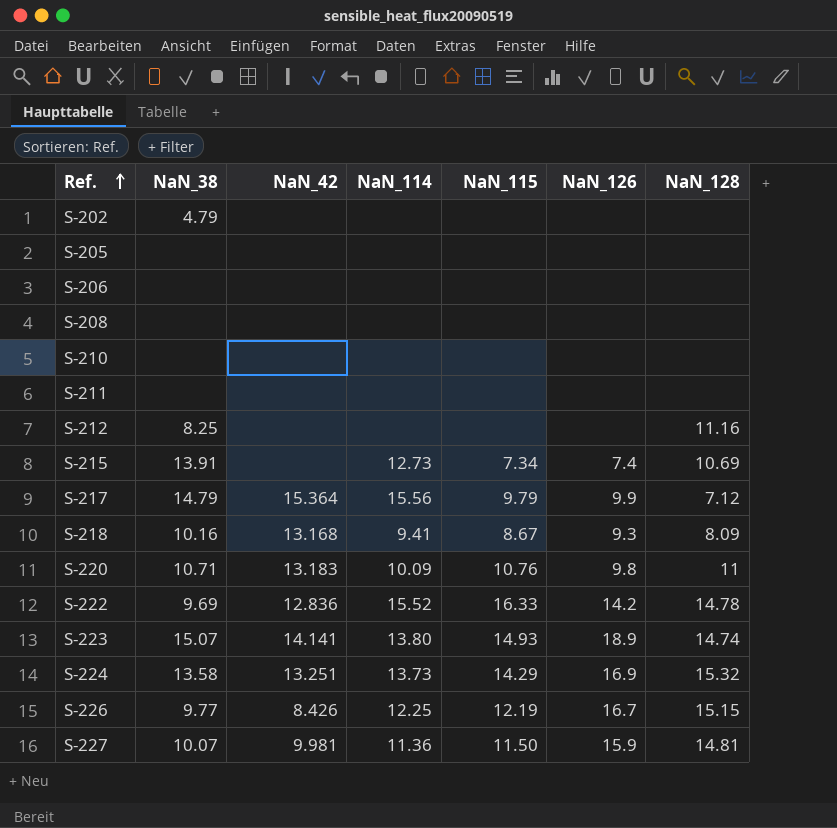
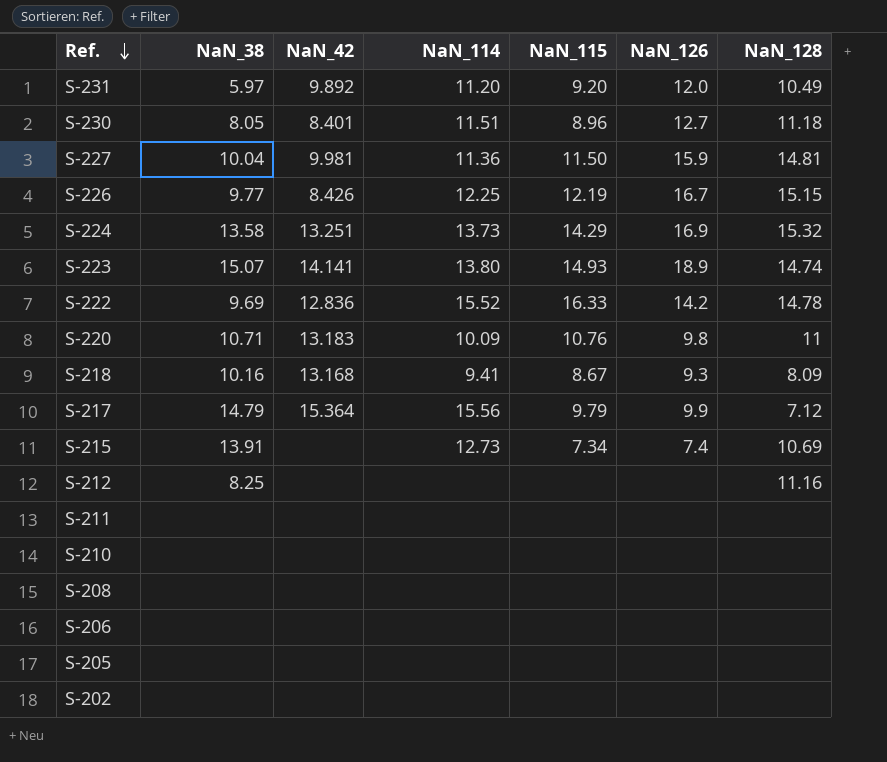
row order: Ref. ascending -> Ref. descending
row S-231: none -> 5.97 | 9.892 | 11.20 | 9.20 | 12.0 | 10.49
row S-230: none -> 8.05 | 8.401 | 11.51 | 8.96 | 12.7 | 11.18
S-227 | NaN_38: 10.07 -> 10.04
S-202 | NaN_38: 4.79 -> none

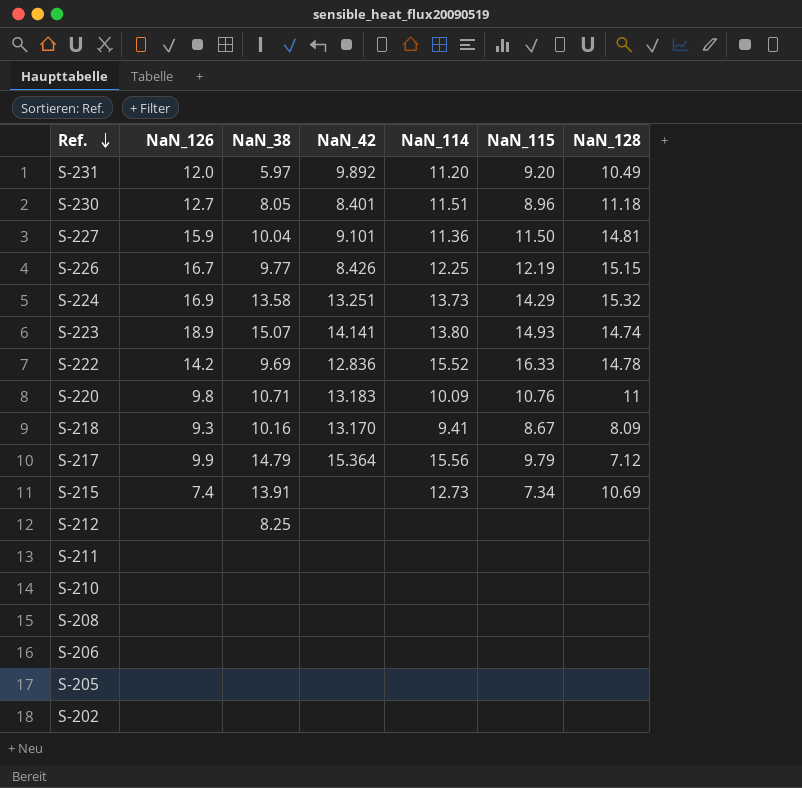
column NaN_126 | position: 6 -> 2
S-227 | NaN_42: 9.981 -> 9.101
S-218 | NaN_42: 13.168 -> 13.170
S-212 | NaN_128: 11.16 -> none

